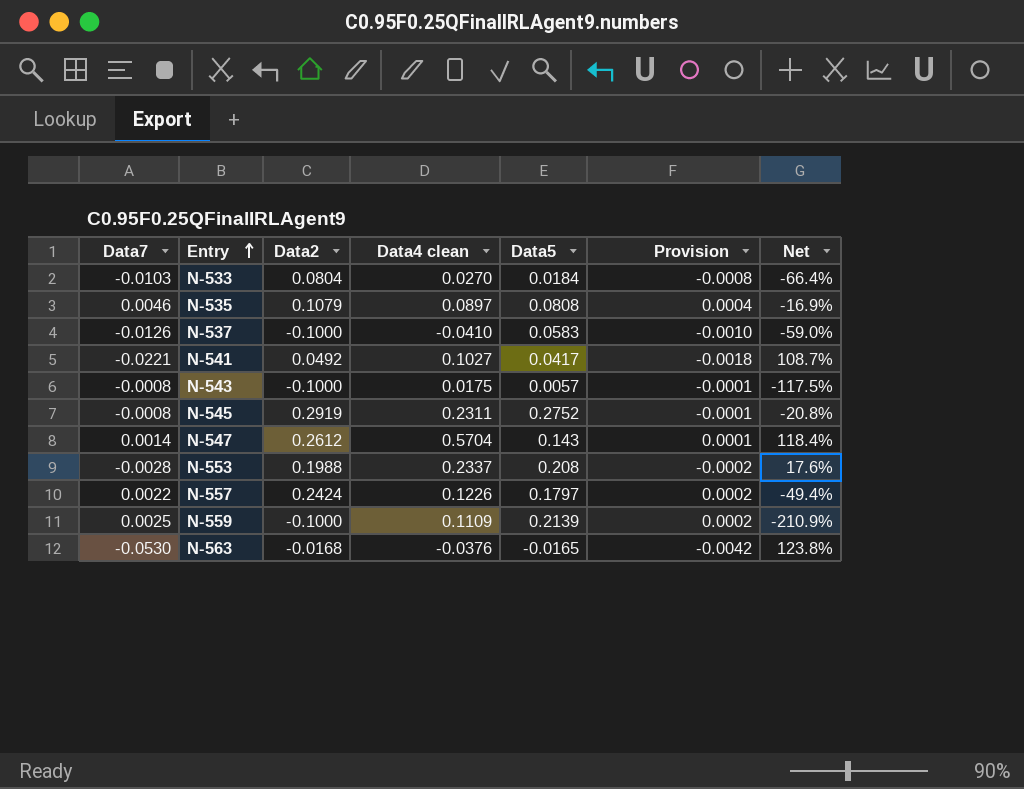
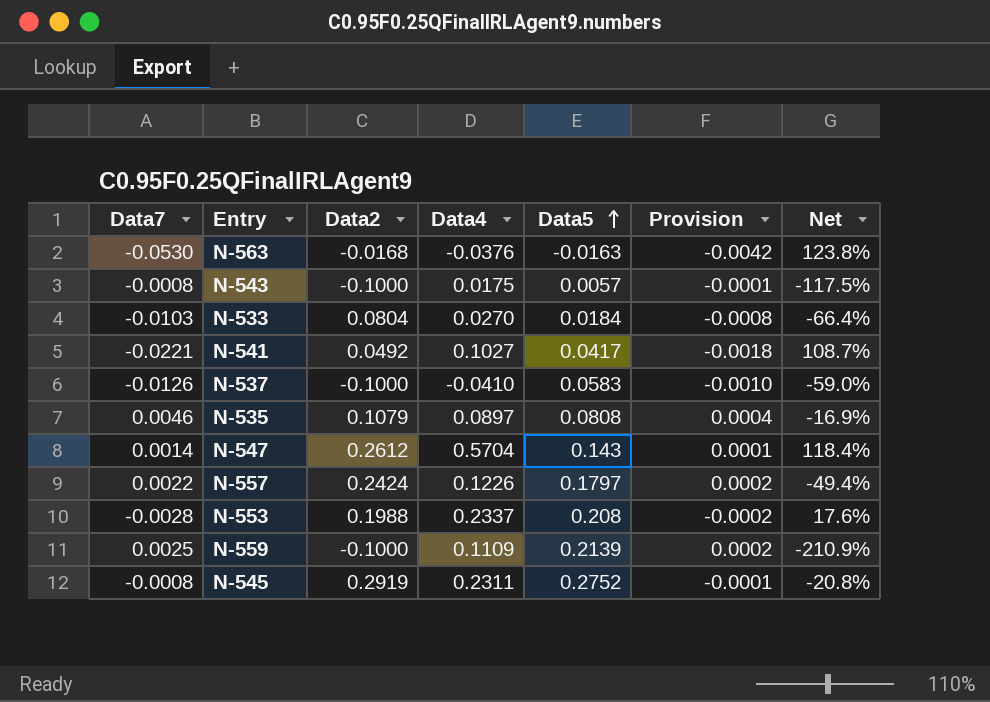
row order: Entry ascending -> Data5 ascending
column name: Data4 clean -> Data4
N-563 | Data5: -0.0165 -> -0.0163

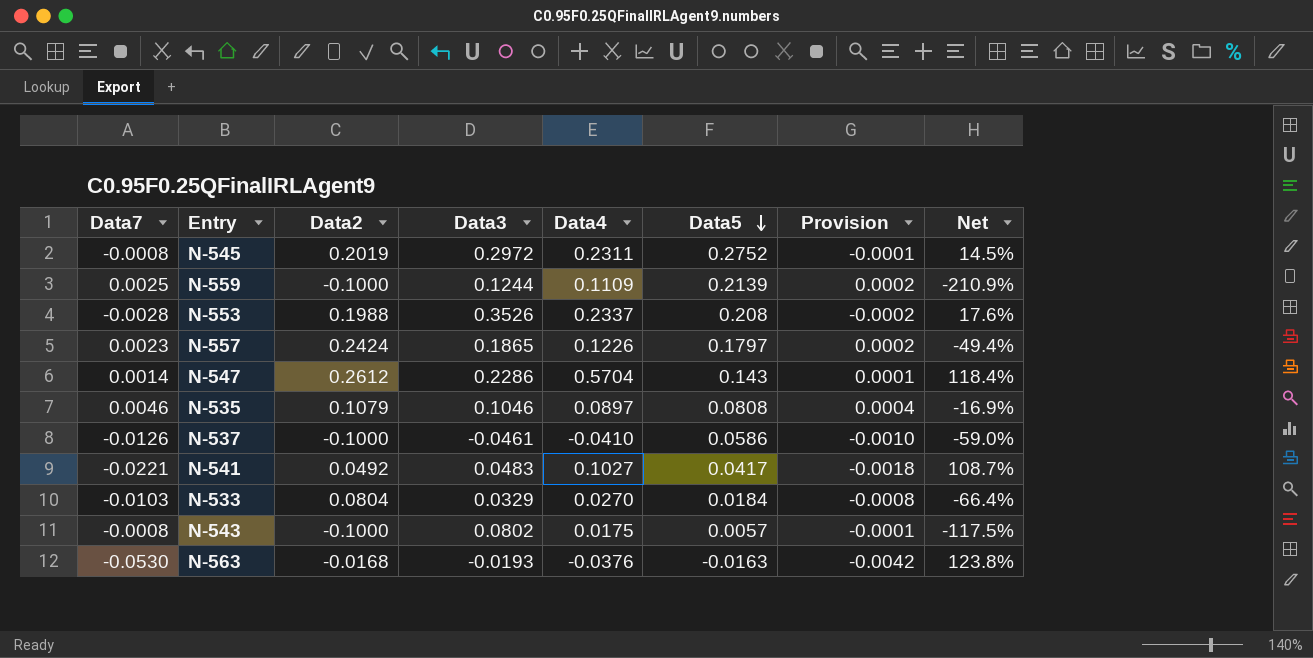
row order: Data5 ascending -> Data5 descending
column Data3 | position: none -> 4
N-545 | Data2: 0.2919 -> 0.2019
N-545 | Net: -20.8% -> 14.5%
N-557 | Data7: 0.0022 -> 0.0023
N-537 | Data5: 0.0583 -> 0.0586

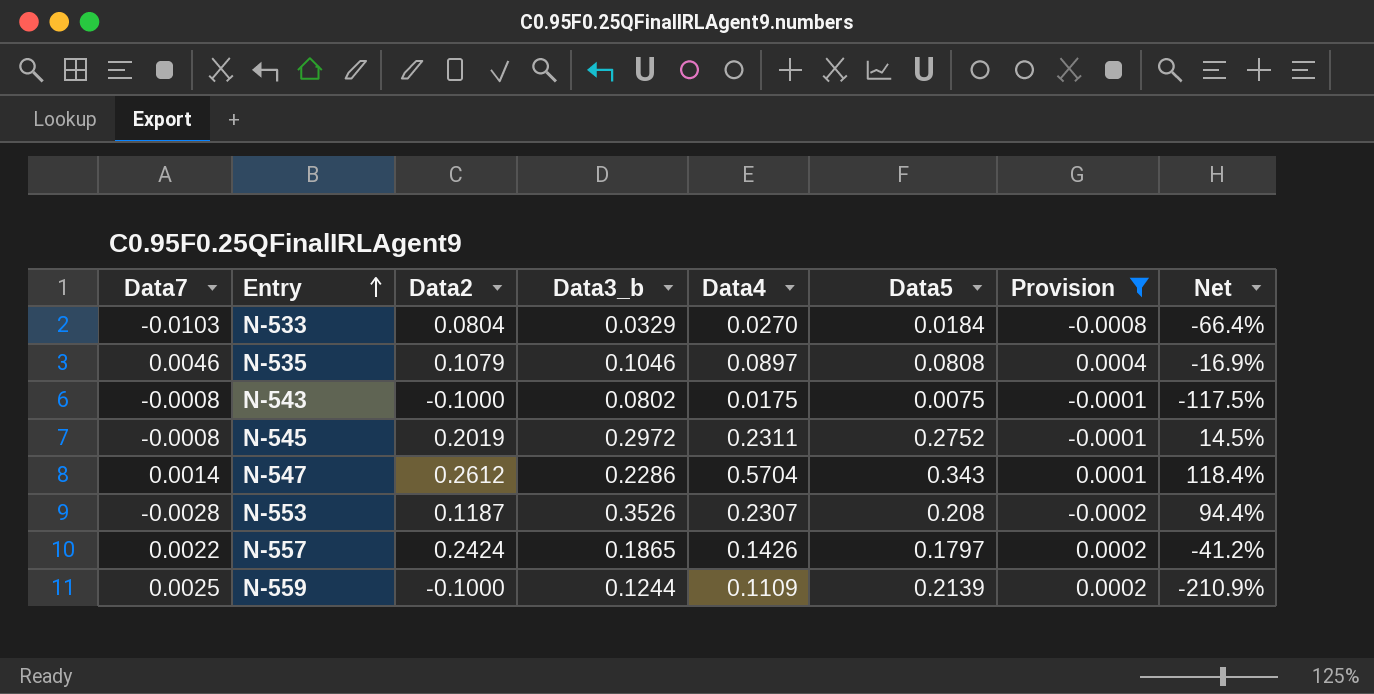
filter: none -> Provision >= -0.0008
row order: Data5 descending -> Entry ascending
column name: Data3 -> Data3_b
N-543 | Data5: 0.0057 -> 0.0075
N-547 | Data5: 0.143 -> 0.343
N-553 | Data2: 0.1988 -> 0.1187
N-553 | Data4: 0.2337 -> 0.2307
N-553 | Net: 17.6% -> 94.4%
N-557 | Data7: 0.0023 -> 0.0022
N-557 | Data4: 0.1226 -> 0.1426
N-557 | Net: -49.4% -> -41.2%

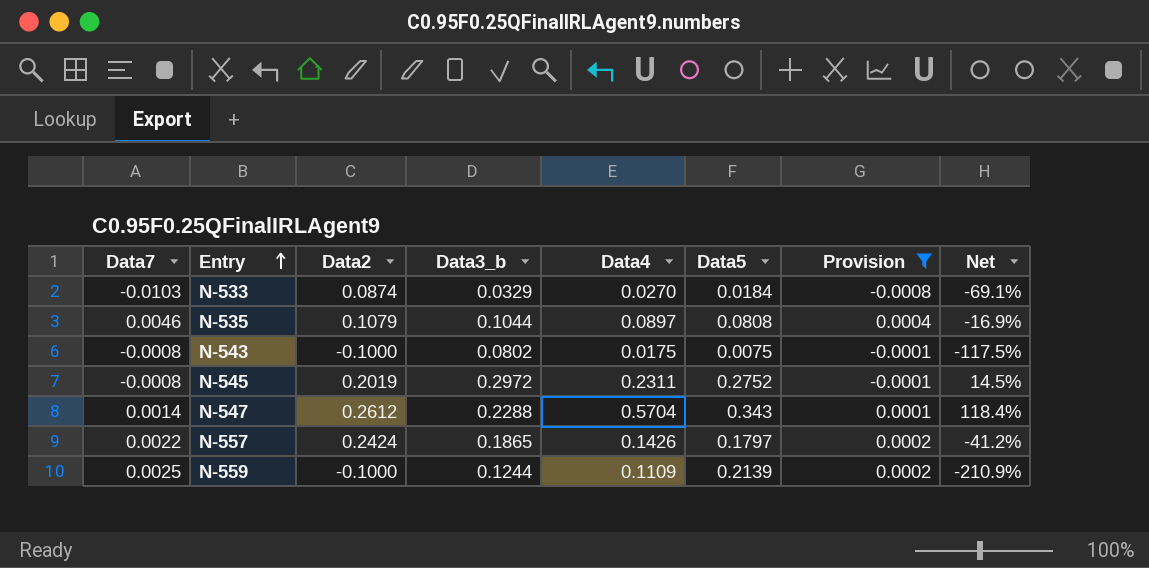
row N-553: -0.0028 | 0.1187 | 0.3526 | 0.2307 | 0.208 | -0.0002 | 94.4% -> none
N-533 | Data2: 0.0804 -> 0.0874
N-533 | Net: -66.4% -> -69.1%
N-535 | Data3_b: 0.1046 -> 0.1044
N-547 | Data3_b: 0.2286 -> 0.2288

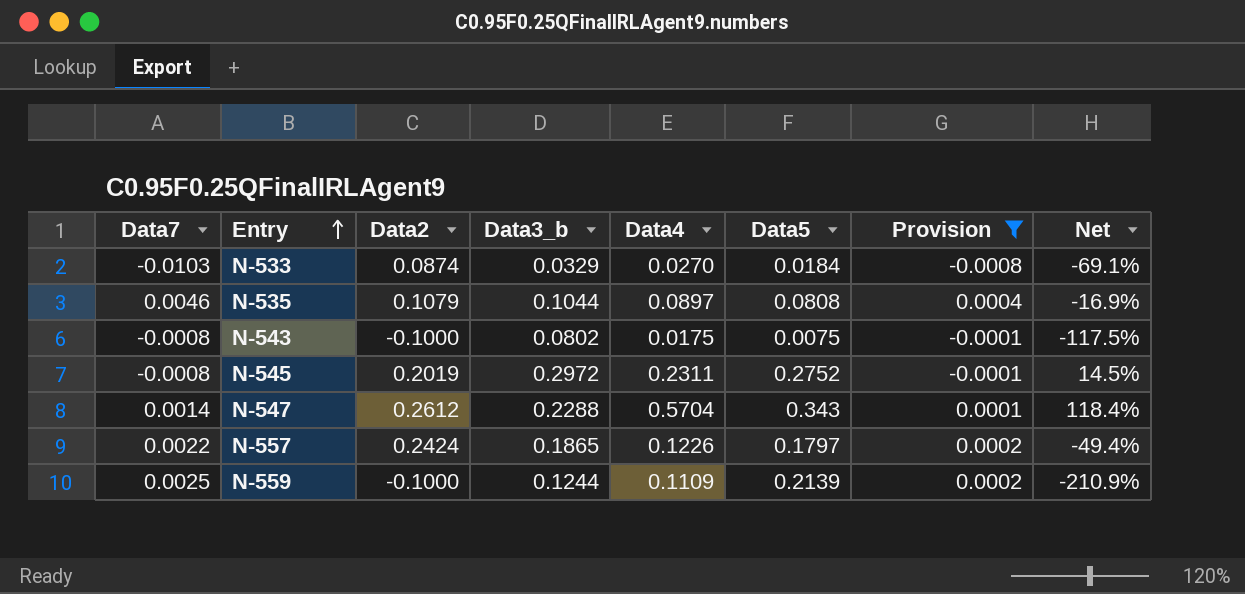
N-557 | Data4: 0.1426 -> 0.1226
N-557 | Net: -41.2% -> -49.4%

